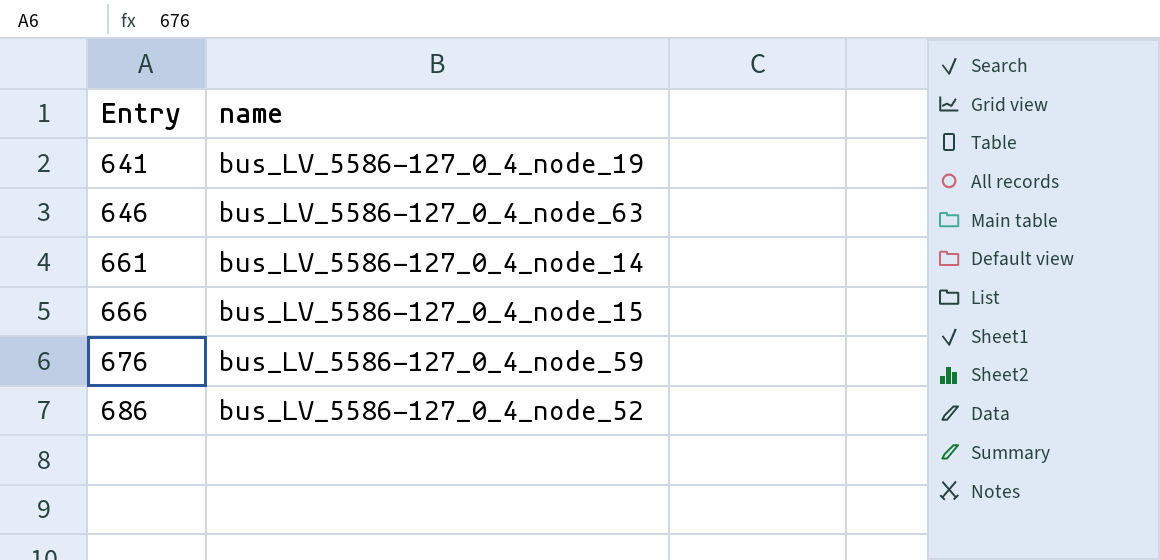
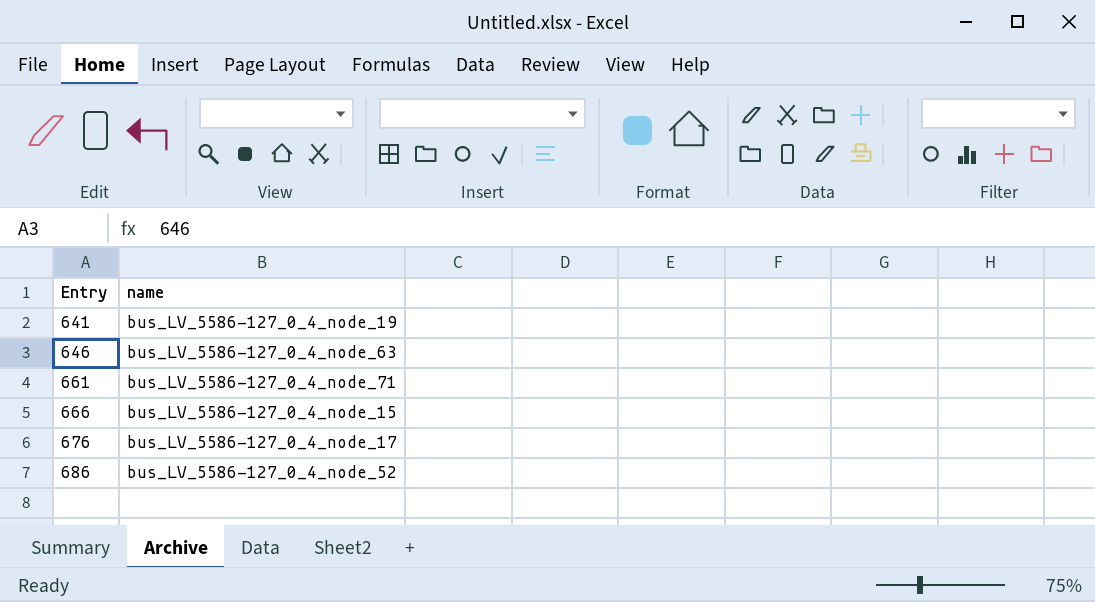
661 | name: bus_LV_5586-127_0_4_node_14 -> bus_LV_5586-127_0_4_node_71
676 | name: bus_LV_5586-127_0_4_node_59 -> bus_LV_5586-127_0_4_node_17

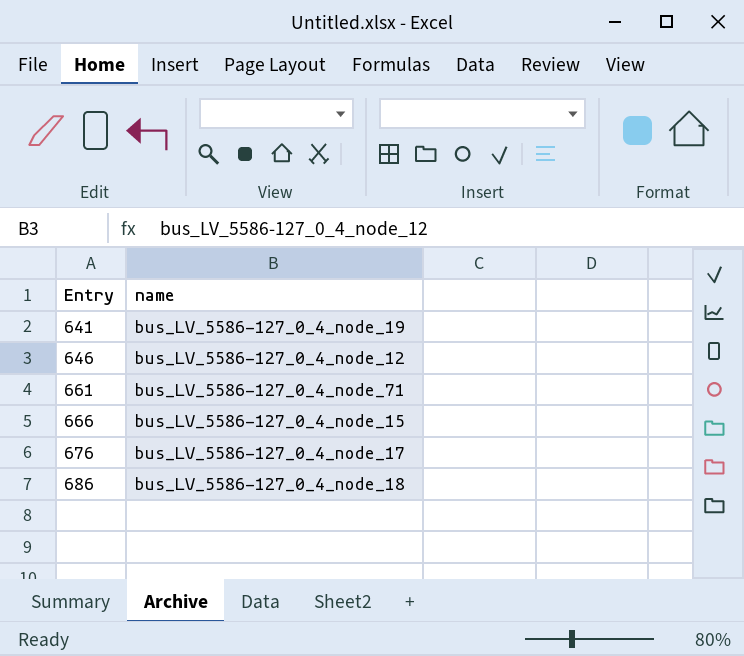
646 | name: bus_LV_5586-127_0_4_node_63 -> bus_LV_5586-127_0_4_node_12
686 | name: bus_LV_5586-127_0_4_node_52 -> bus_LV_5586-127_0_4_node_18

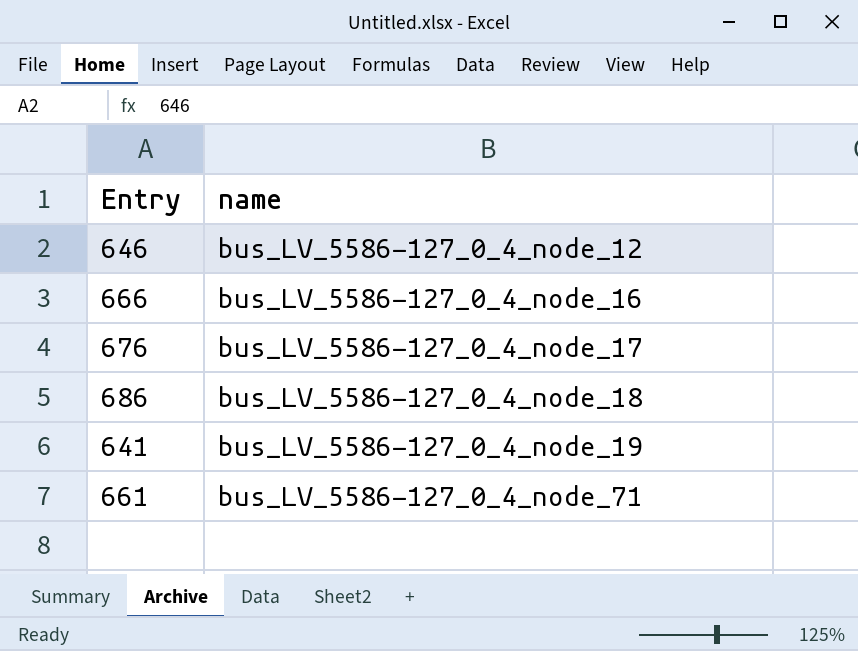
row order: Entry ascending -> name ascending
666 | name: bus_LV_5586-127_0_4_node_15 -> bus_LV_5586-127_0_4_node_16

